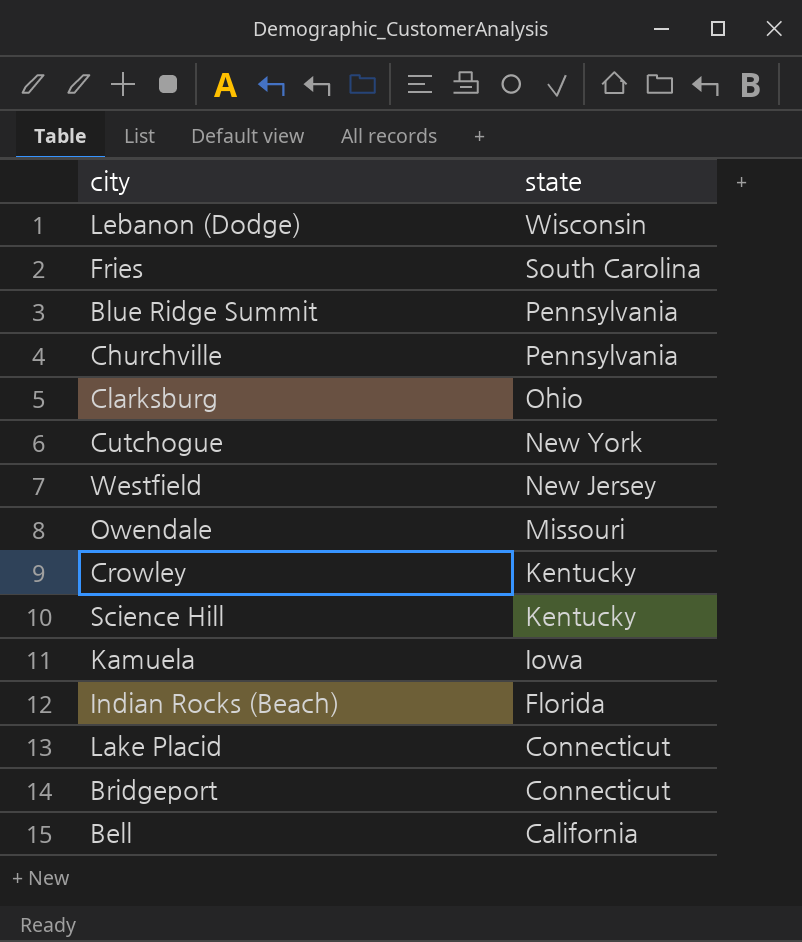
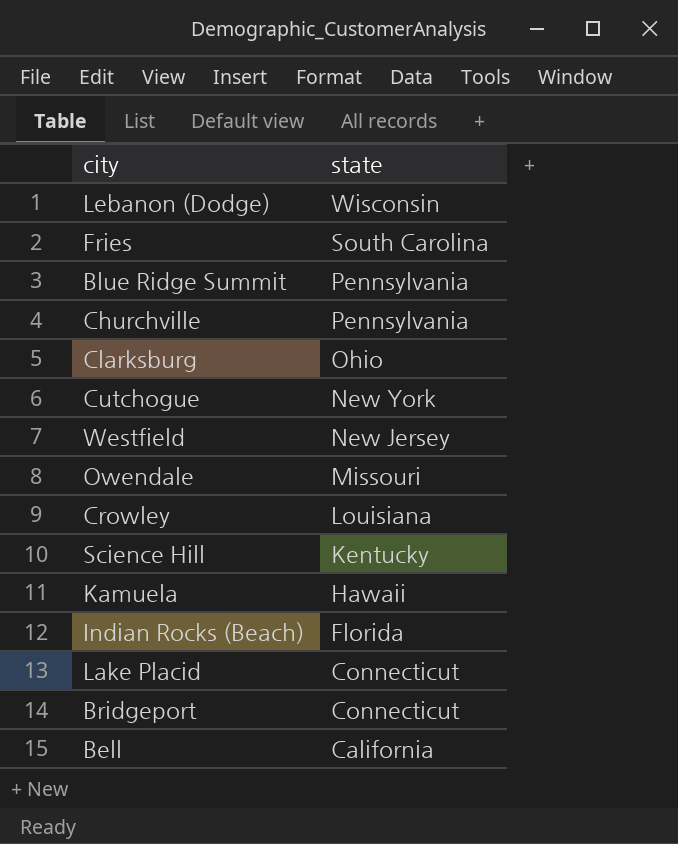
Crowley | state: Kentucky -> Louisiana
Kamuela | state: Iowa -> Hawaii

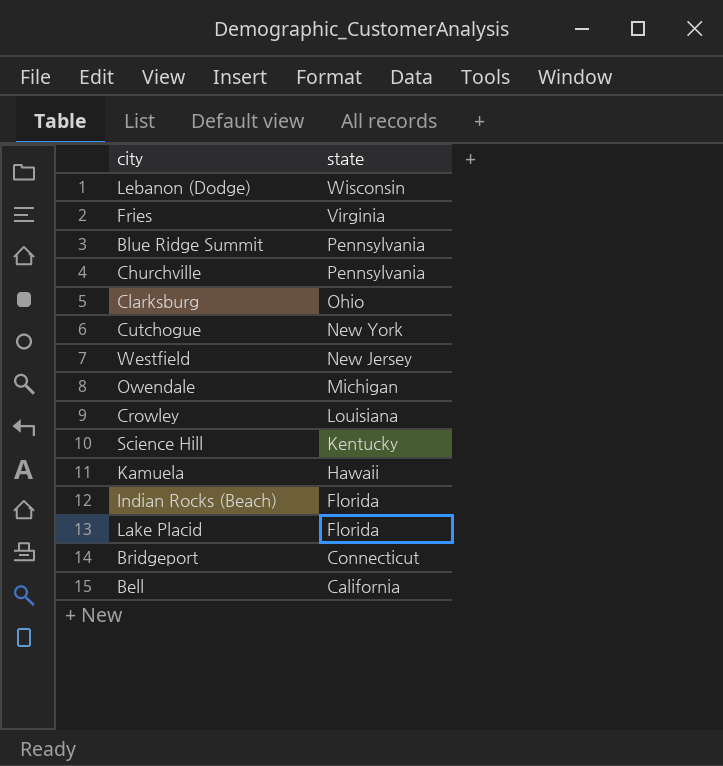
Fries | state: South Carolina -> Virginia
Owendale | state: Missouri -> Michigan
Lake Placid | state: Connecticut -> Florida

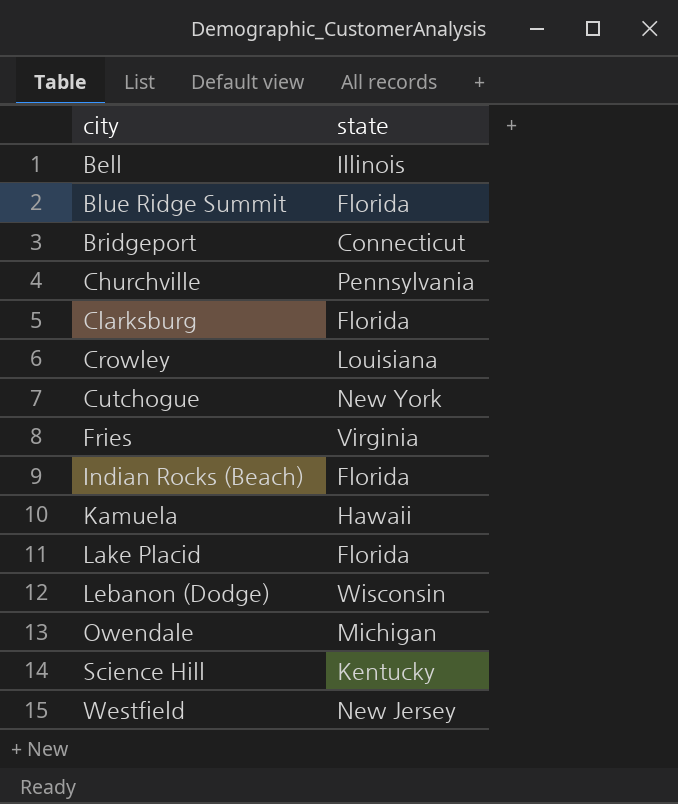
row order: state descending -> city ascending
Bell | state: California -> Illinois
Blue Ridge Summit | state: Pennsylvania -> Florida
Clarksburg | state: Ohio -> Florida

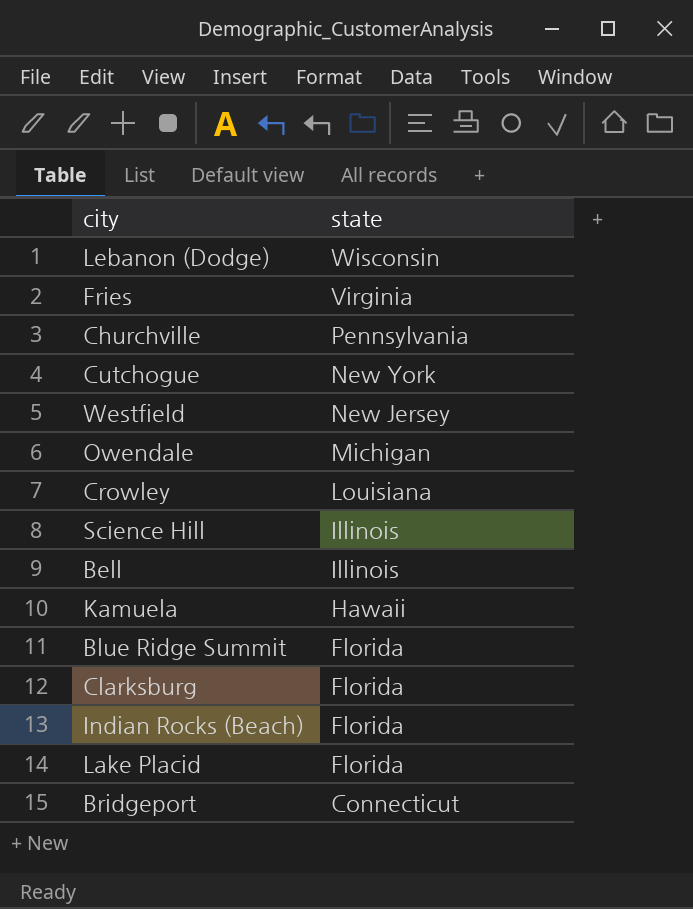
row order: city ascending -> state descending
Science Hill | state: Kentucky -> Illinois

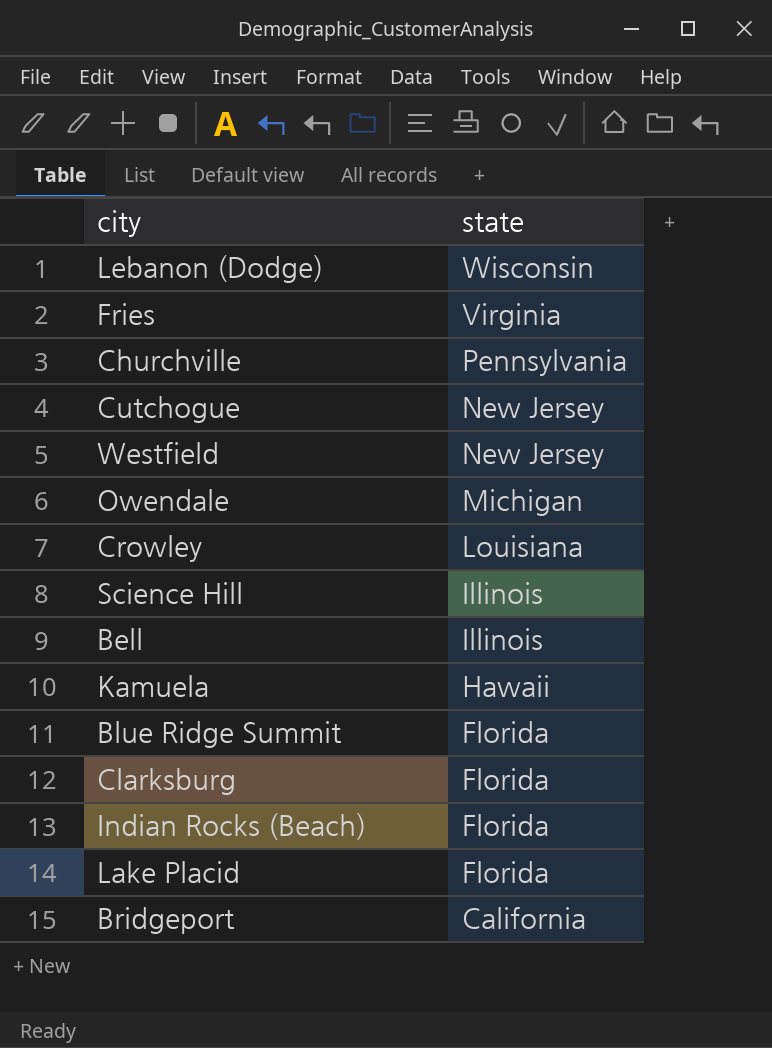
Cutchogue | state: New York -> New Jersey
Bridgeport | state: Connecticut -> California

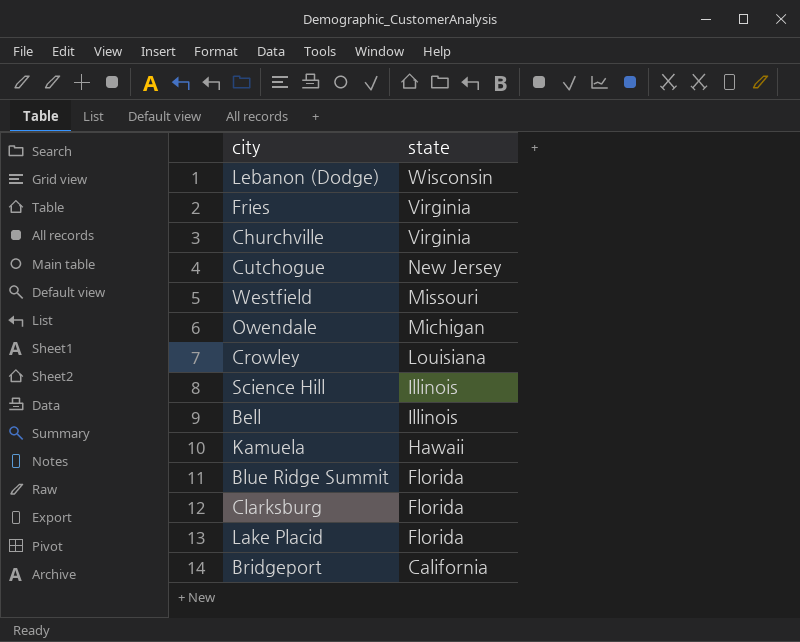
row Indian Rocks (Beach): Florida -> none
Churchville | state: Pennsylvania -> Virginia
Westfield | state: New Jersey -> Missouri

